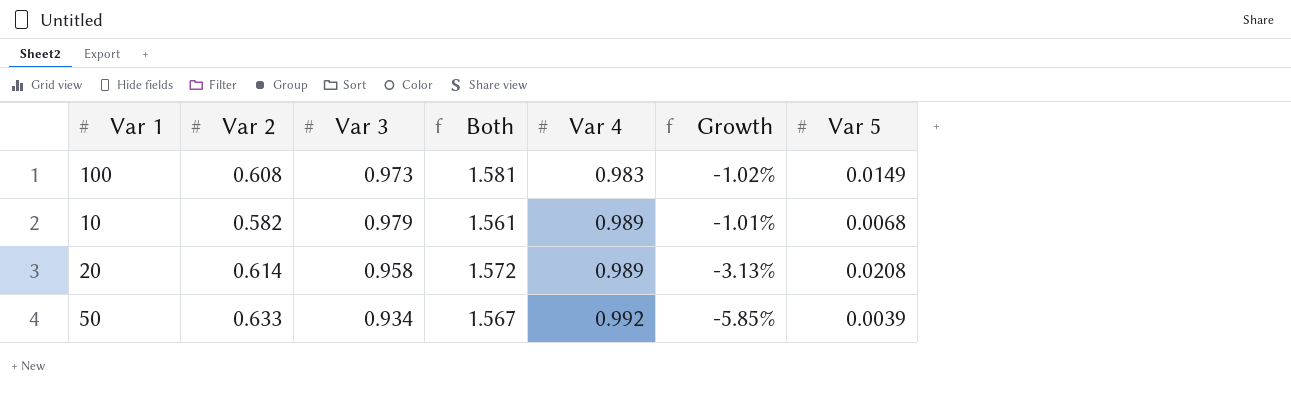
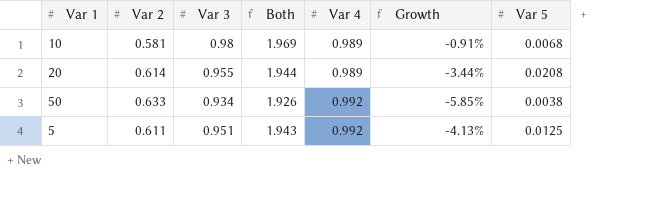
column Both | formula: [Var 2] + [Var 3] -> [Var 3] + [Var 4]
row 100: 0.608 | 0.973 | 1.581 | 0.983 | -1.02% | 0.0149 -> none
10 | Var 2: 0.582 -> 0.581
10 | Var 3: 0.979 -> 0.98
10 | Growth: -1.01% -> -0.91%
20 | Var 3: 0.958 -> 0.955
20 | Growth: -3.13% -> -3.44%
50 | Var 5: 0.0039 -> 0.0038
row 5: none -> 0.611 | 0.951 | 1.943 | 0.992 | -4.13% | 0.0125

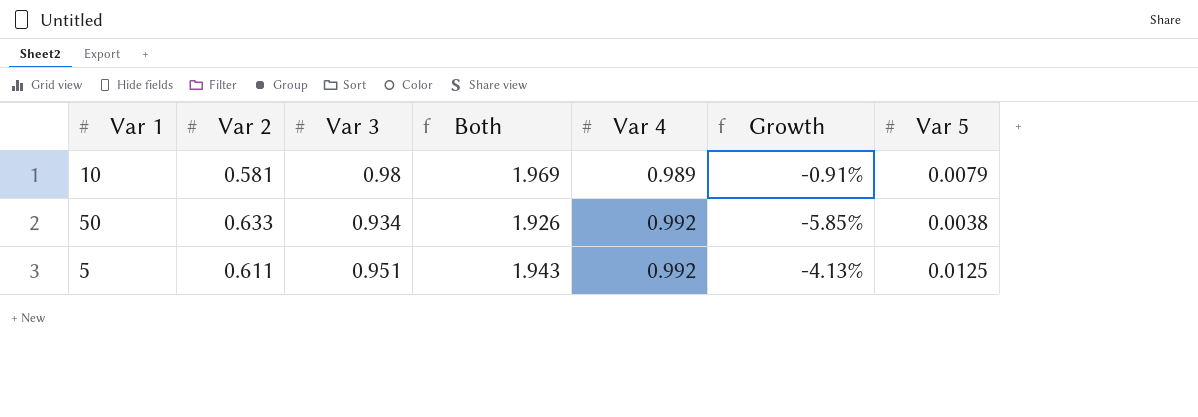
row 20: 0.614 | 0.955 | 1.944 | 0.989 | -3.44% | 0.0208 -> none
10 | Var 5: 0.0068 -> 0.0079

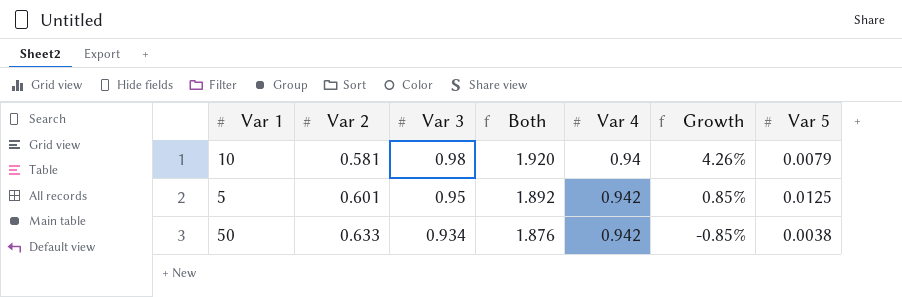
row order: Var 4 ascending -> Var 2 ascending
10 | Both: 1.969 -> 1.920
10 | Var 4: 0.989 -> 0.94
10 | Growth: -0.91% -> 4.26%
5 | Var 2: 0.611 -> 0.601
5 | Var 3: 0.951 -> 0.95
5 | Both: 1.943 -> 1.892
5 | Var 4: 0.992 -> 0.942
5 | Growth: -4.13% -> 0.85%
50 | Both: 1.926 -> 1.876
50 | Var 4: 0.992 -> 0.942
50 | Growth: -5.85% -> -0.85%

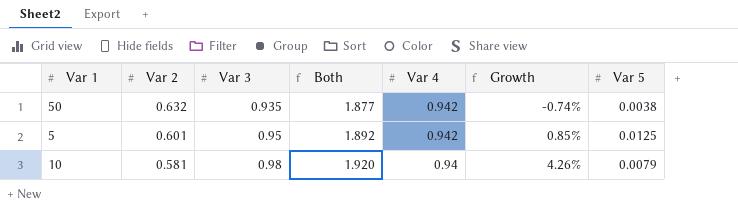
row order: Var 2 ascending -> Var 2 descending
50 | Var 2: 0.633 -> 0.632
50 | Var 3: 0.934 -> 0.935
50 | Both: 1.876 -> 1.877
50 | Growth: -0.85% -> -0.74%

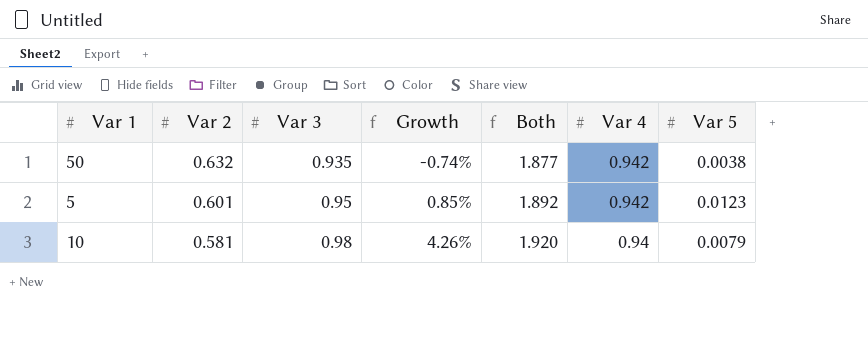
column Growth | position: 6 -> 4
5 | Var 5: 0.0125 -> 0.0123

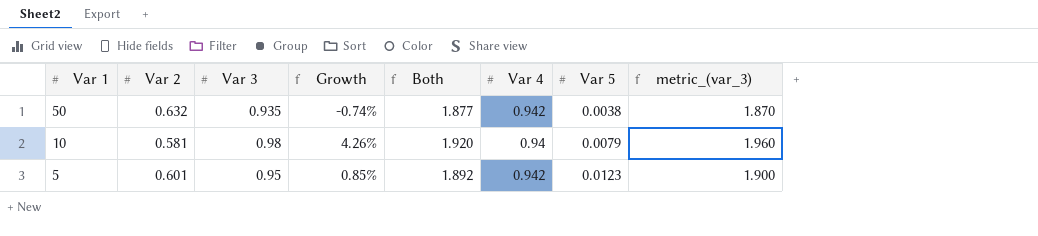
row order: Var 2 descending -> Var 1 descending
column metric_(var_3) | formula: none -> [Var 3] * 2

